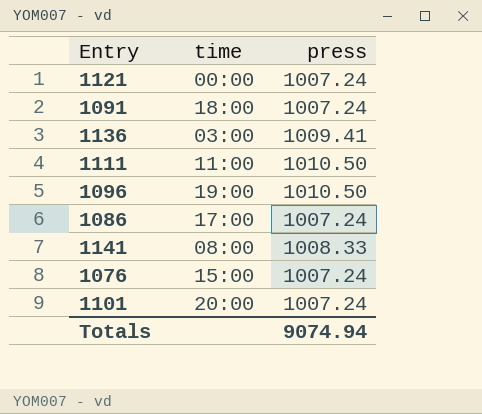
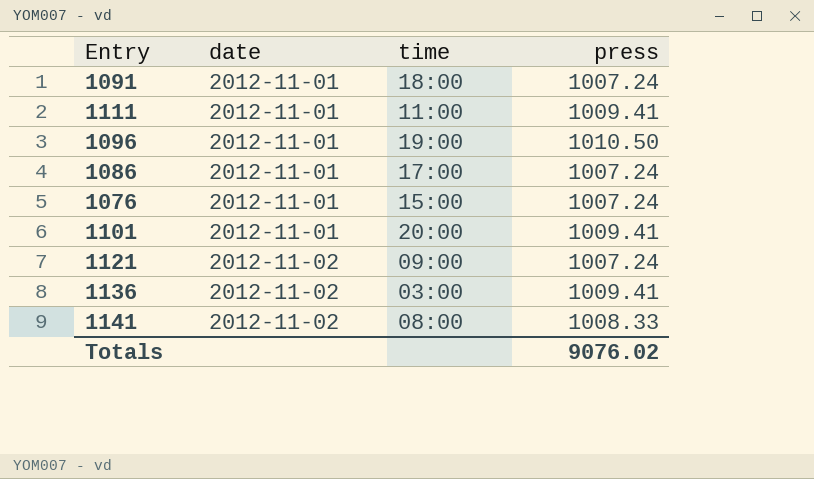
row order: none -> date ascending
column date | position: none -> 2
1111 | press: 1010.50 -> 1009.41
1101 | press: 1007.24 -> 1009.41
1121 | time: 00:00 -> 09:00
Totals | press: 9074.94 -> 9076.02

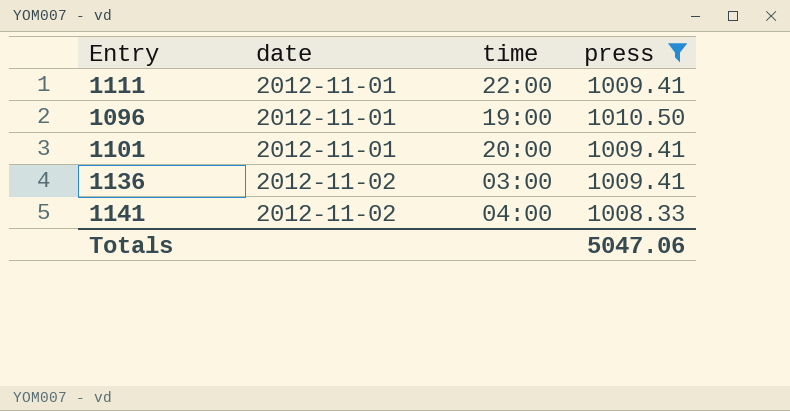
filter: none -> press != 1007.24
1111 | time: 11:00 -> 22:00
1141 | time: 08:00 -> 04:00
Totals | press: 9076.02 -> 5047.06

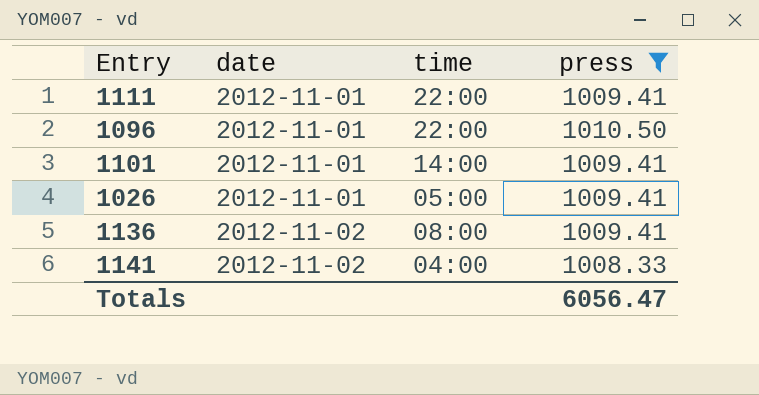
1096 | time: 19:00 -> 22:00
1101 | time: 20:00 -> 14:00
row 1026: none -> 2012-11-01 | 05:00 | 1009.41
1136 | time: 03:00 -> 08:00
Totals | press: 5047.06 -> 6056.47

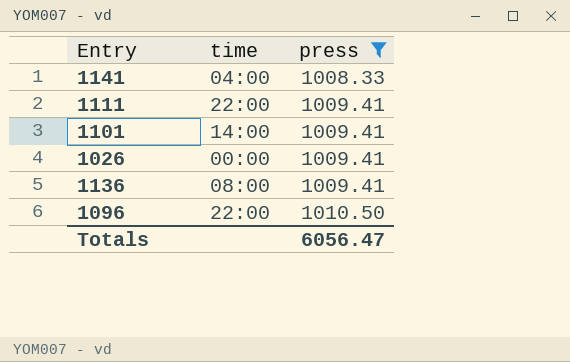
row order: date ascending -> press ascending
column date | position: 2 -> none
1026 | time: 05:00 -> 00:00

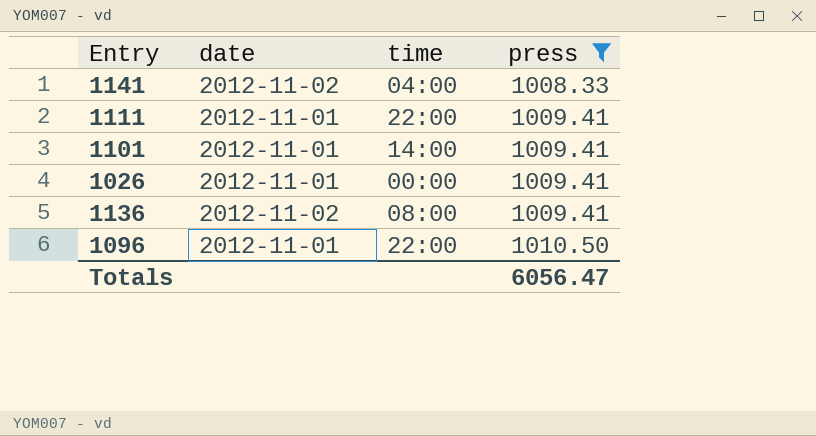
column date | position: none -> 2

